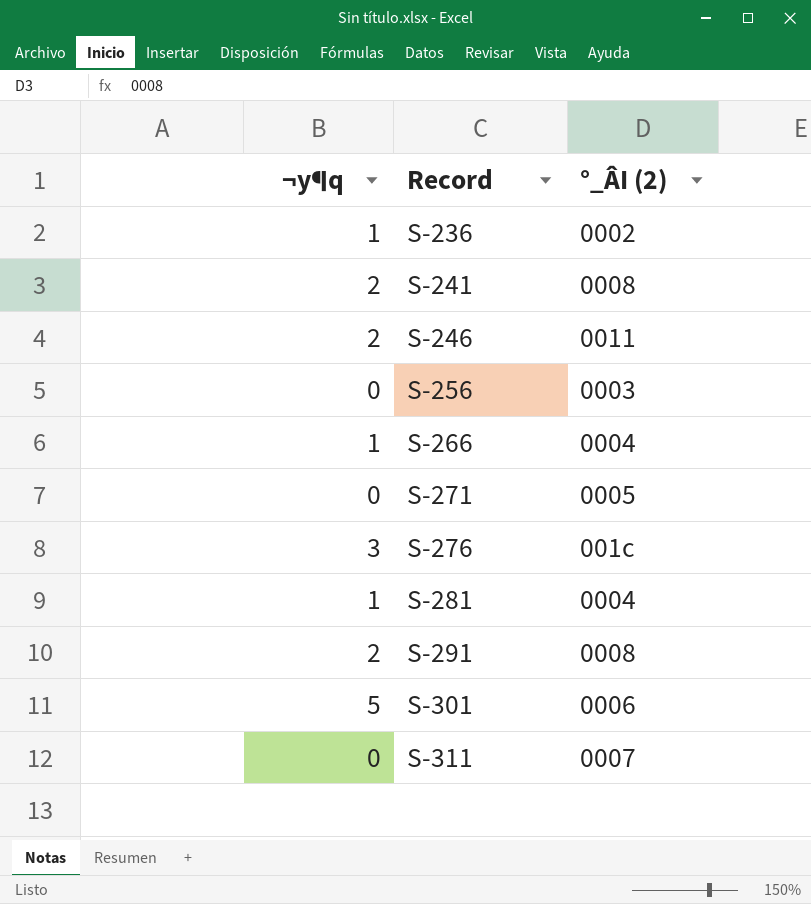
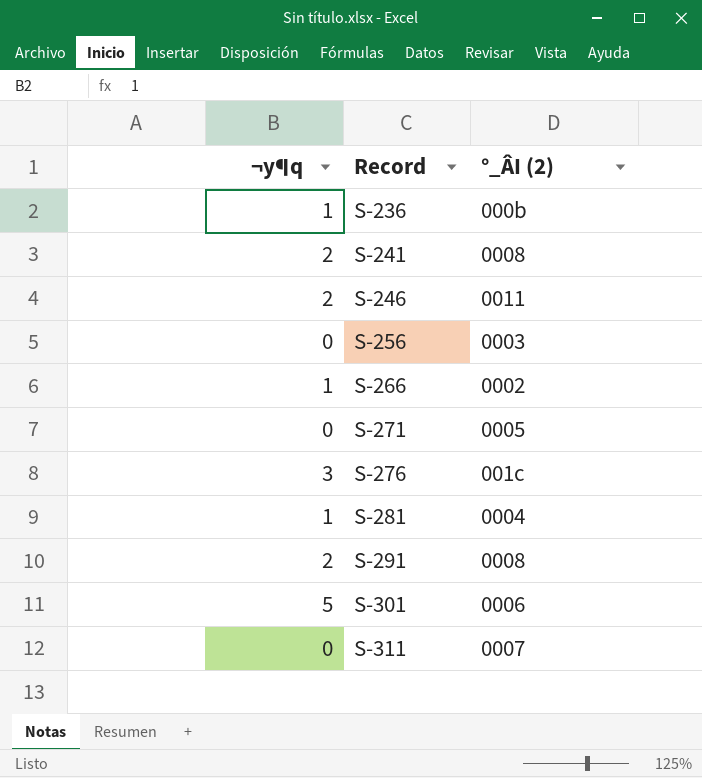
S-236 | °_ÂI (2): 0002 -> 000b
S-266 | °_ÂI (2): 0004 -> 0002

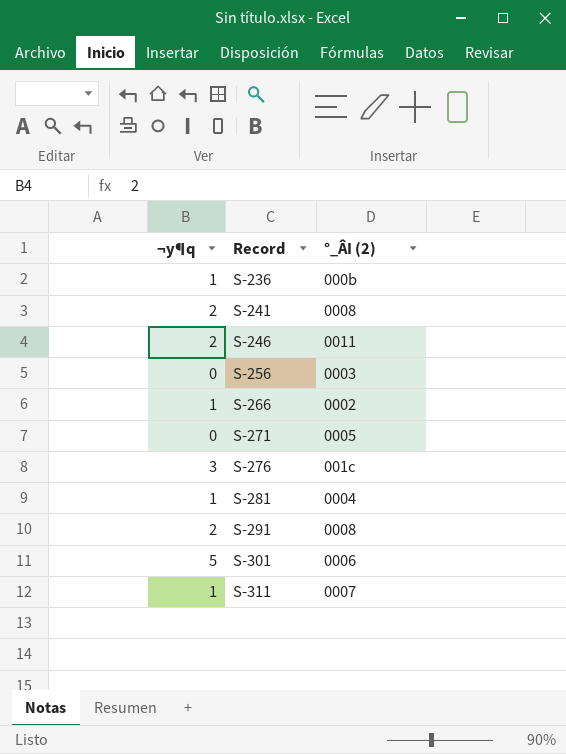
S-311 | ¬y¶q: 0 -> 1

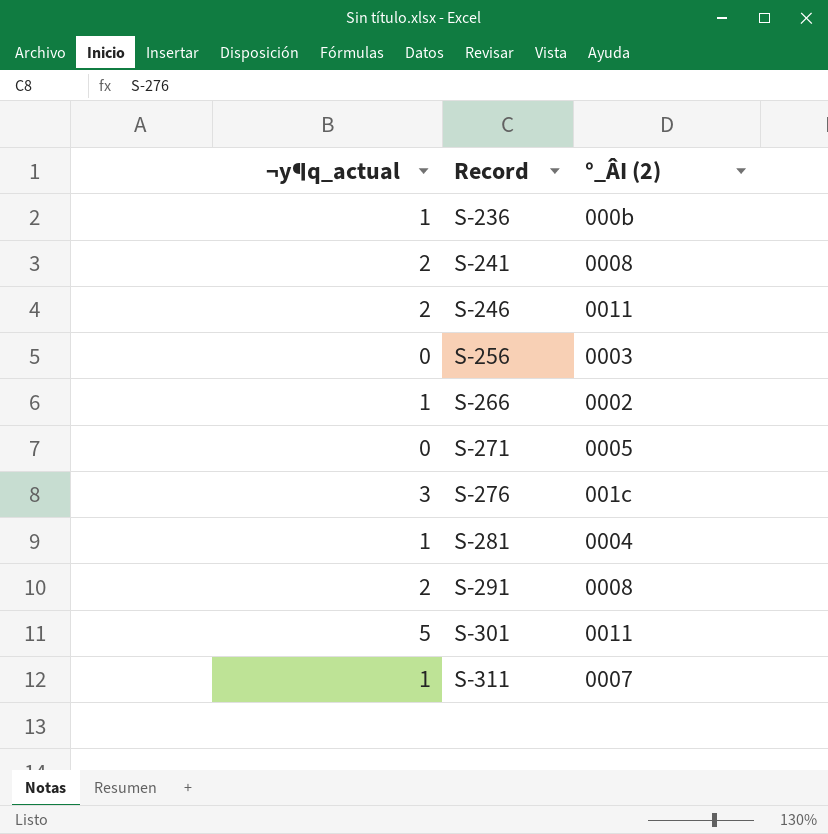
column name: ¬y¶q -> ¬y¶q_actual
S-301 | °_ÂI (2): 0006 -> 0011

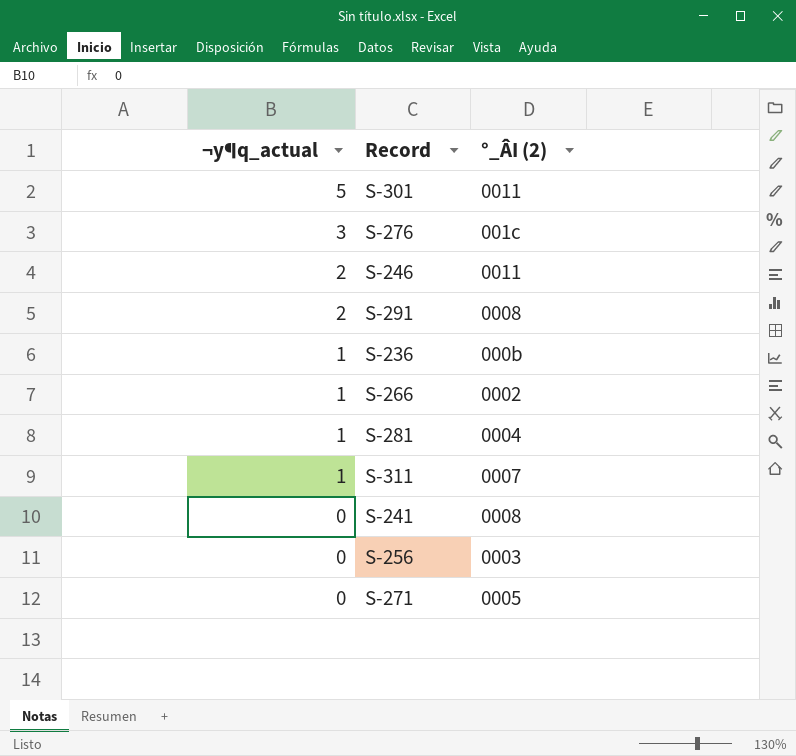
row order: Record ascending -> ¬y¶q_actual descending
S-241 | ¬y¶q_actual: 2 -> 0

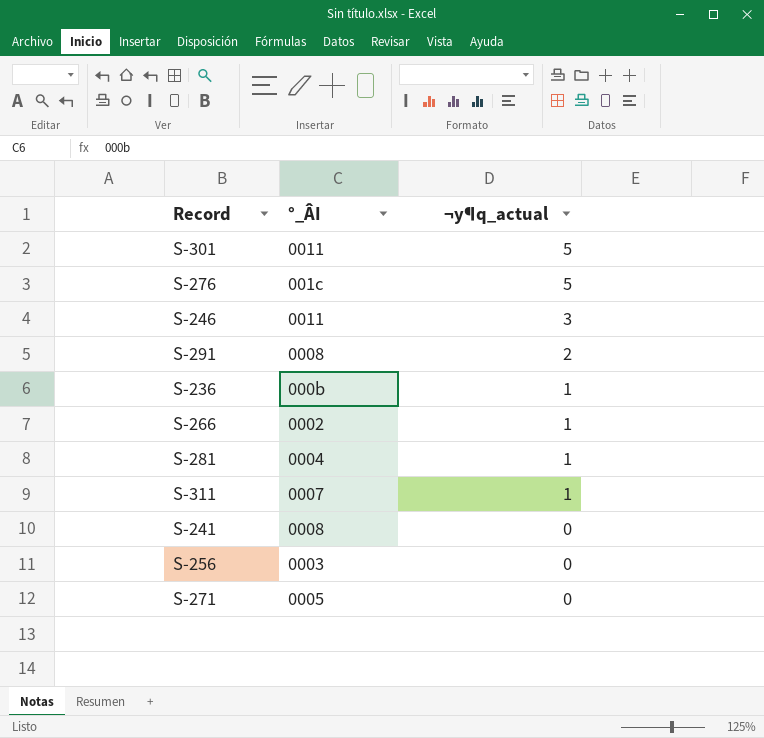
column name: °_ÂI (2) -> °_ÂI
column ¬y¶q_actual | position: 1 -> 3
S-276 | ¬y¶q_actual: 3 -> 5
S-246 | ¬y¶q_actual: 2 -> 3

